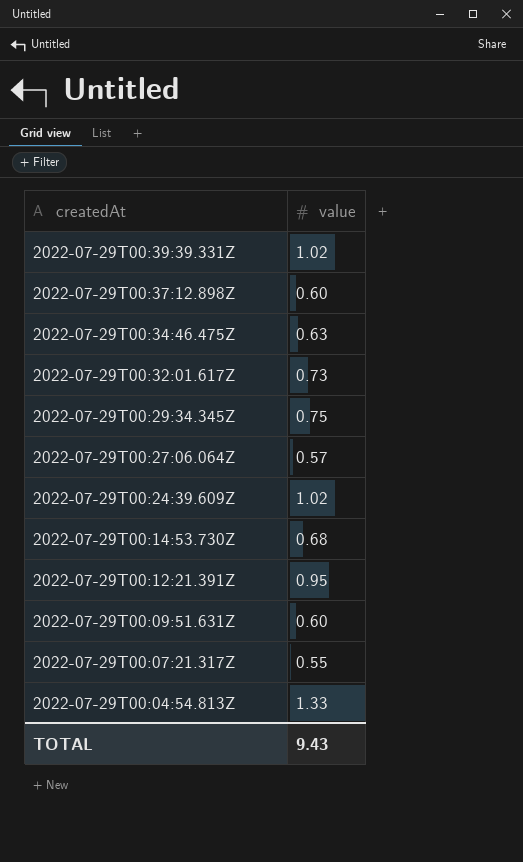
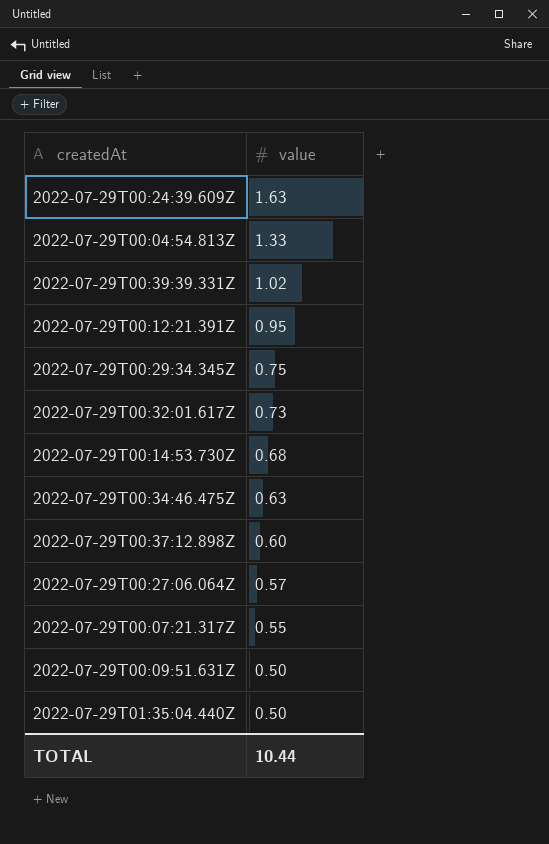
row order: createdAt descending -> value descending
2022-07-29T00:24:39.609Z | value: 1.02 -> 1.63
2022-07-29T00:09:51.631Z | value: 0.60 -> 0.50
row 2022-07-29T01:35:04.440Z: none -> 0.50
TOTAL | value: 9.43 -> 10.44

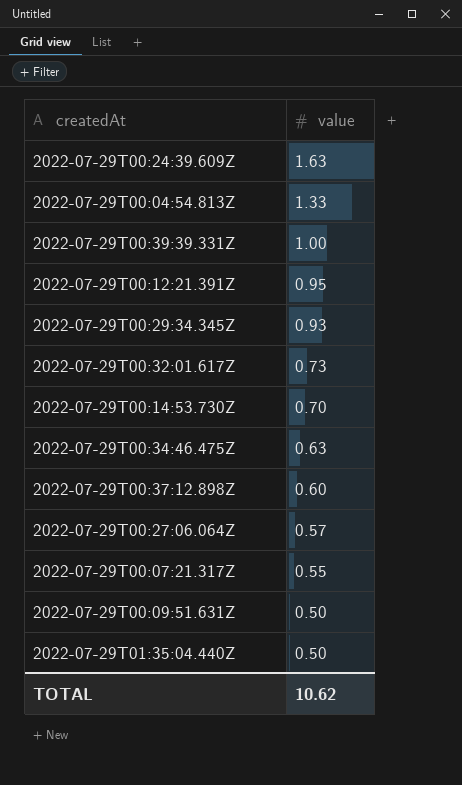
2022-07-29T00:39:39.331Z | value: 1.02 -> 1.00
2022-07-29T00:29:34.345Z | value: 0.75 -> 0.93
2022-07-29T00:14:53.730Z | value: 0.68 -> 0.70
TOTAL | value: 10.44 -> 10.62

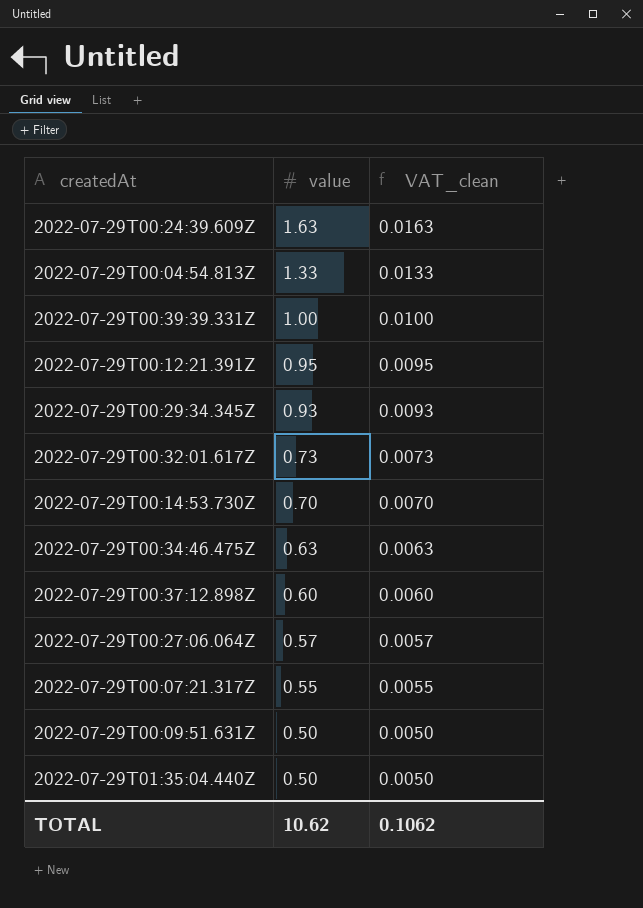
column VAT_clean | formula: none -> [value] * 0.01

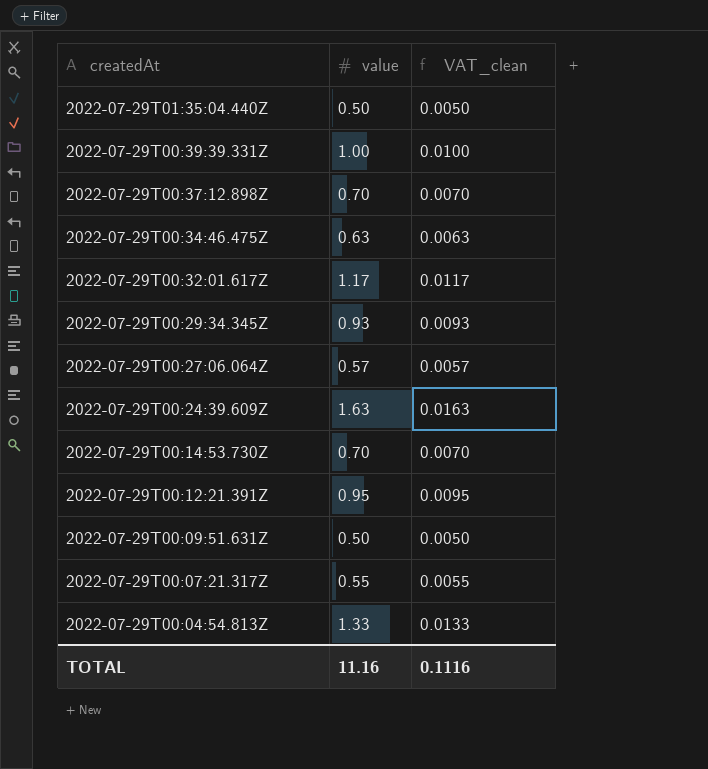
row order: value descending -> createdAt descending
2022-07-29T00:37:12.898Z | value: 0.60 -> 0.70
2022-07-29T00:37:12.898Z | VAT_clean: 0.0060 -> 0.0070
2022-07-29T00:32:01.617Z | value: 0.73 -> 1.17
2022-07-29T00:32:01.617Z | VAT_clean: 0.0073 -> 0.0117
TOTAL | value: 10.62 -> 11.16
TOTAL | VAT_clean: 0.1062 -> 0.1116

